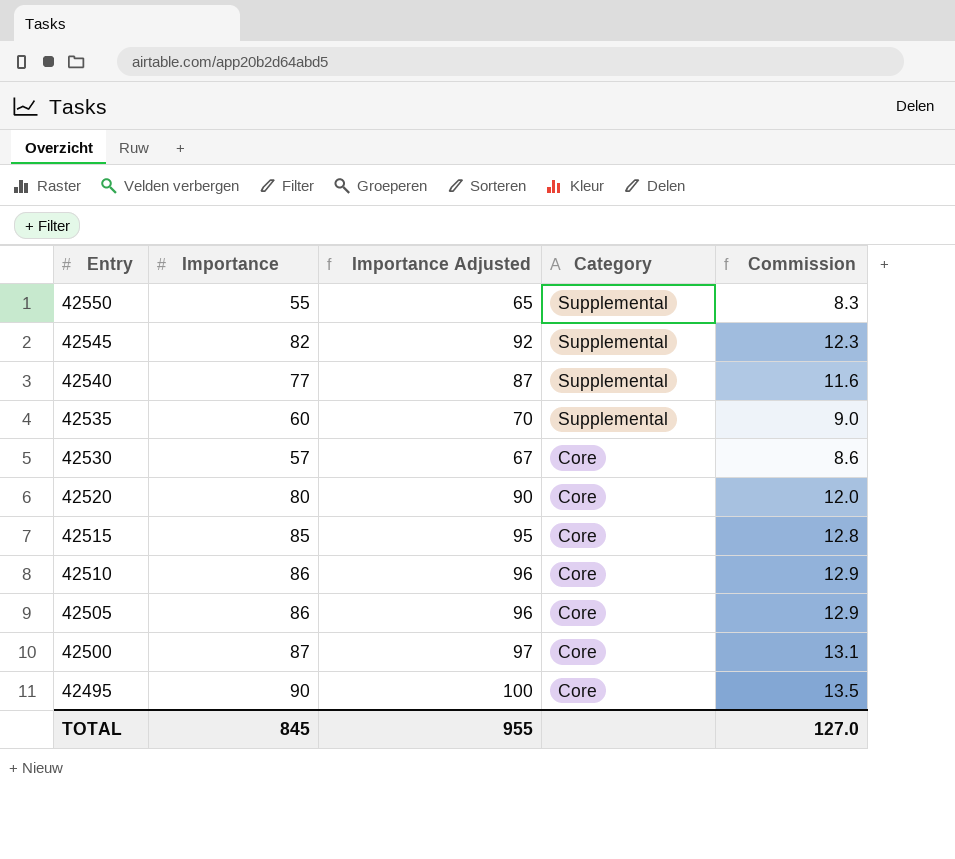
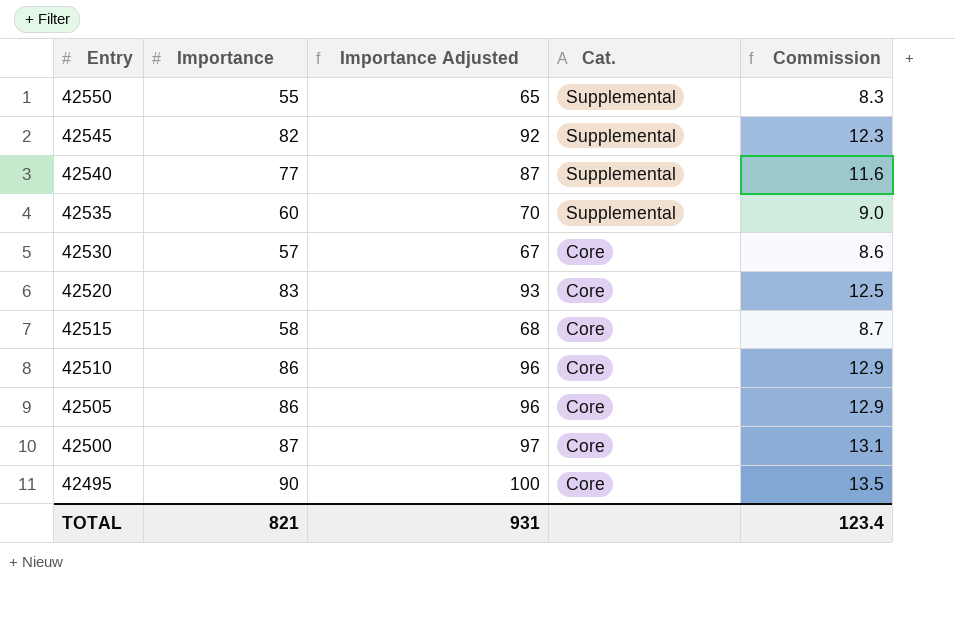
column name: Category -> Cat.
42520 | Importance: 80 -> 83
42520 | Importance Adjusted: 90 -> 93
42520 | Commission: 12.0 -> 12.5
42515 | Importance: 85 -> 58
42515 | Importance Adjusted: 95 -> 68
42515 | Commission: 12.8 -> 8.7
TOTAL | Importance: 845 -> 821
TOTAL | Importance Adjusted: 955 -> 931
TOTAL | Commission: 127.0 -> 123.4

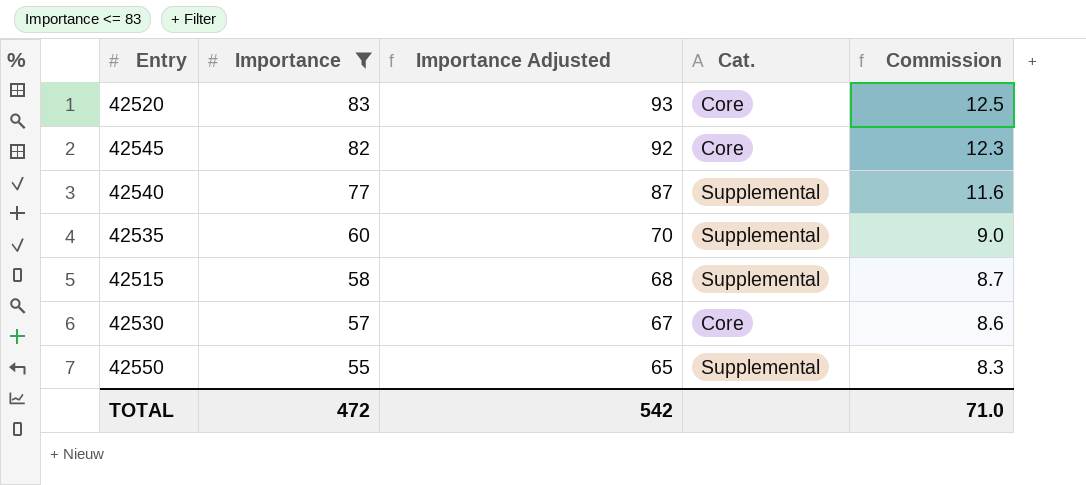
filter: none -> Importance <= 83
row order: Entry descending -> Importance descending
42545 | Cat.: Supplemental -> Core
42515 | Cat.: Core -> Supplemental
TOTAL | Importance: 821 -> 472
TOTAL | Importance Adjusted: 931 -> 542
TOTAL | Commission: 123.4 -> 71.0

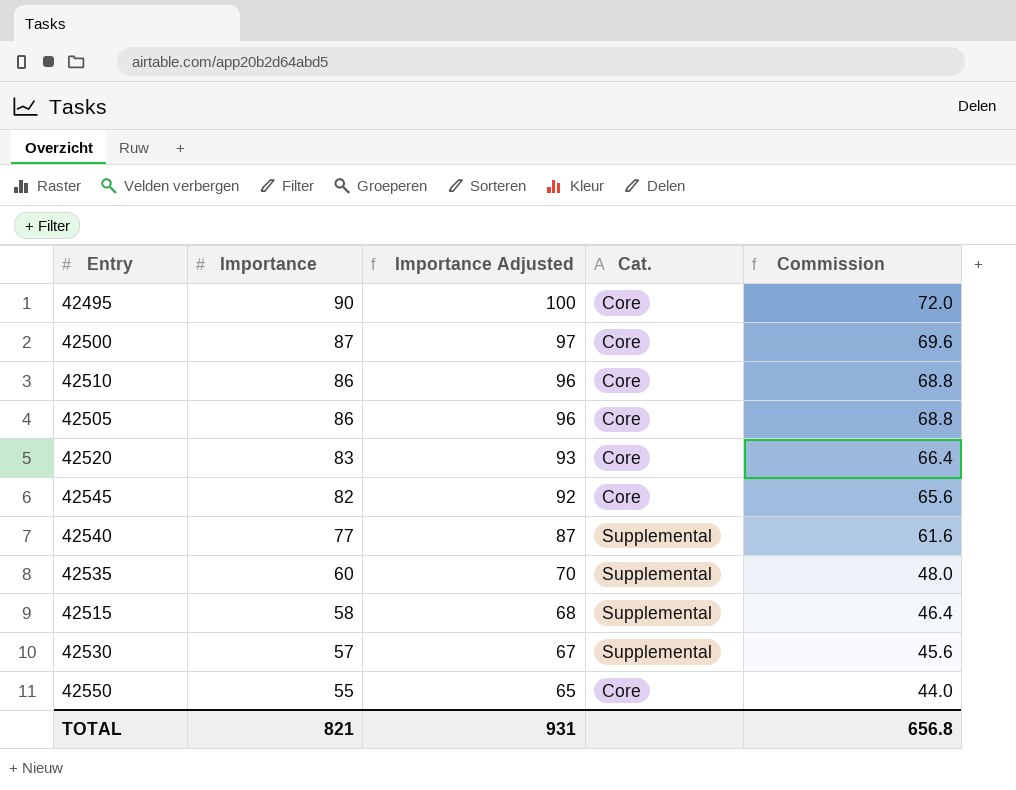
filter: Importance <= 83 -> none
column Commission | formula: [Importance] * 0.15 -> [Importance] * 0.8
42530 | Cat.: Core -> Supplemental
42550 | Cat.: Supplemental -> Core
TOTAL | Importance: 472 -> 821
TOTAL | Importance Adjusted: 542 -> 931
TOTAL | Commission: 71.0 -> 656.8

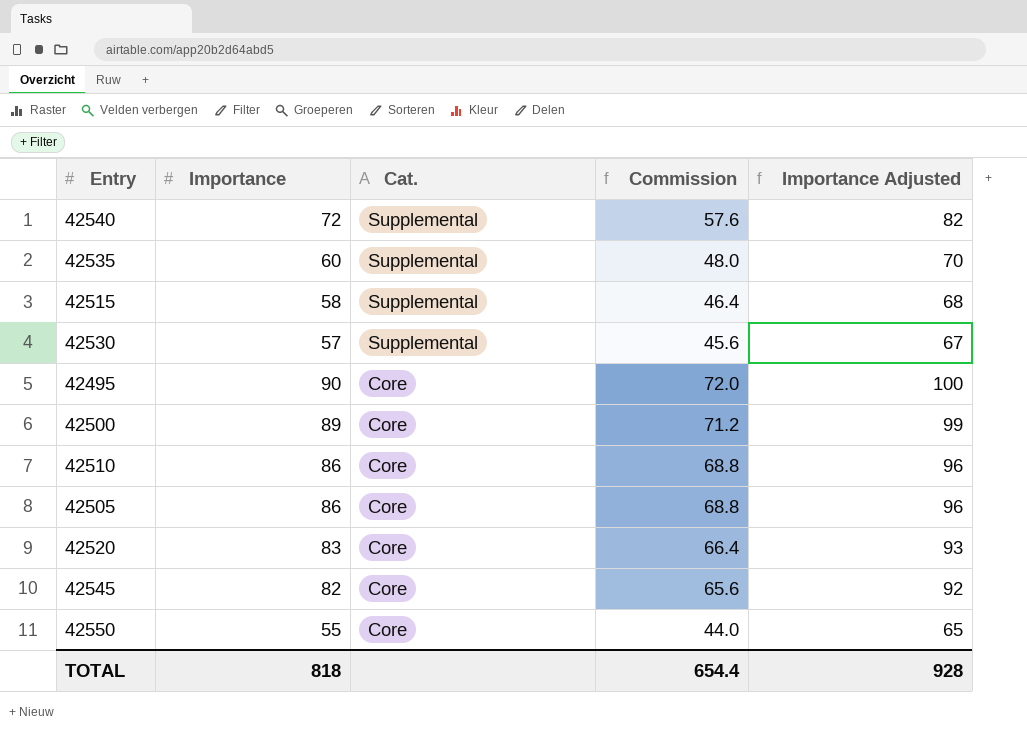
row order: Importance descending -> Cat. descending
column Importance Adjusted | position: 3 -> 5
42540 | Importance: 77 -> 72
42540 | Commission: 61.6 -> 57.6
42540 | Importance Adjusted: 87 -> 82
42500 | Importance: 87 -> 89
42500 | Commission: 69.6 -> 71.2
42500 | Importance Adjusted: 97 -> 99
TOTAL | Importance: 821 -> 818
TOTAL | Commission: 656.8 -> 654.4
TOTAL | Importance Adjusted: 931 -> 928

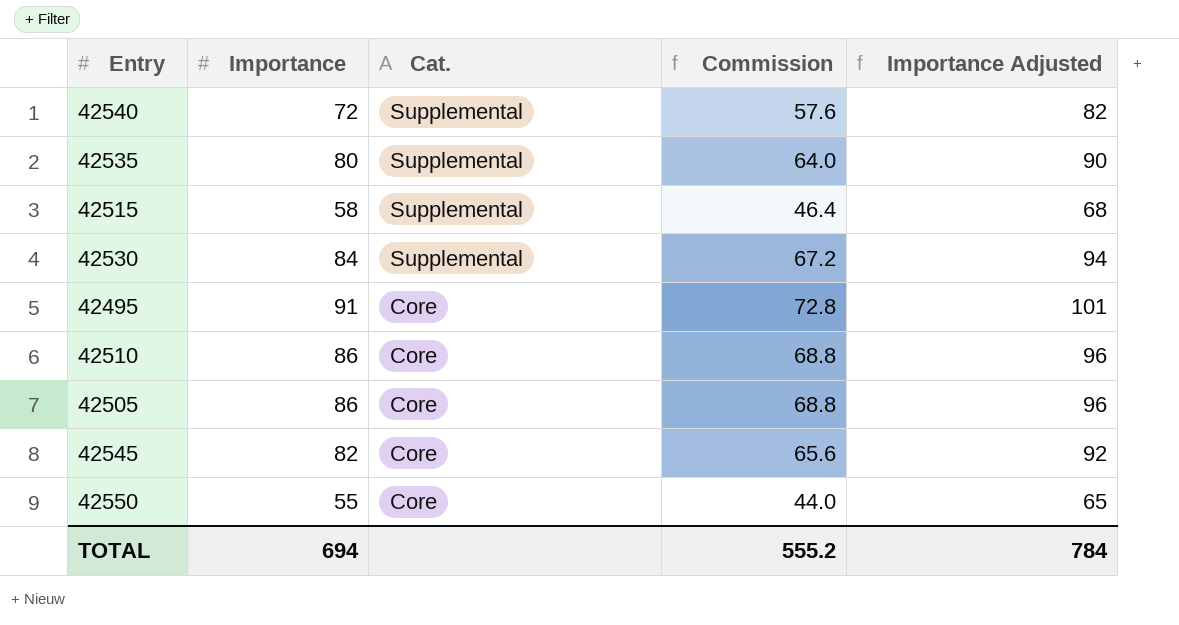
row 42500: 89 | Core | 71.2 | 99 -> none
row 42520: 83 | Core | 66.4 | 93 -> none
42535 | Importance: 60 -> 80
42535 | Commission: 48.0 -> 64.0
42535 | Importance Adjusted: 70 -> 90
42530 | Importance: 57 -> 84
42530 | Commission: 45.6 -> 67.2
42530 | Importance Adjusted: 67 -> 94
42495 | Importance: 90 -> 91
42495 | Commission: 72.0 -> 72.8
42495 | Importance Adjusted: 100 -> 101
TOTAL | Importance: 818 -> 694
TOTAL | Commission: 654.4 -> 555.2
TOTAL | Importance Adjusted: 928 -> 784

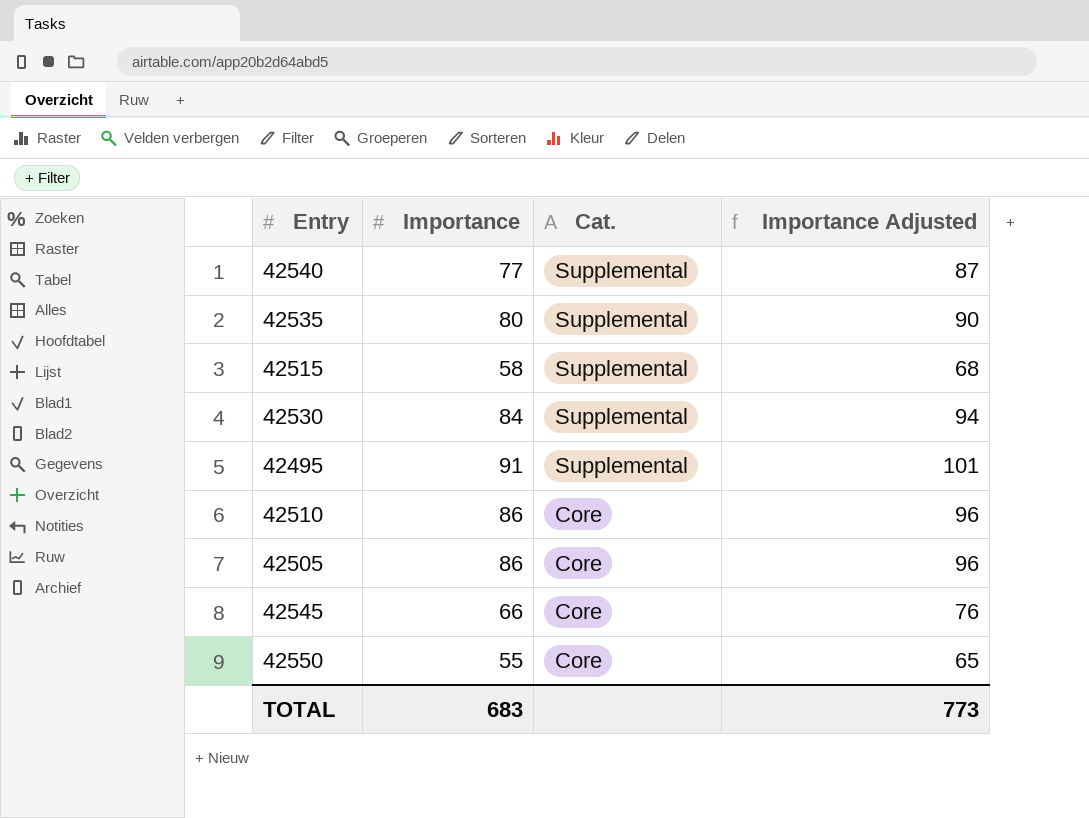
column Commission | formula: [Importance] * 0.8 -> none
42540 | Importance: 72 -> 77
42540 | Importance Adjusted: 82 -> 87
42495 | Cat.: Core -> Supplemental
42545 | Importance: 82 -> 66
42545 | Importance Adjusted: 92 -> 76
TOTAL | Importance: 694 -> 683
TOTAL | Importance Adjusted: 784 -> 773

